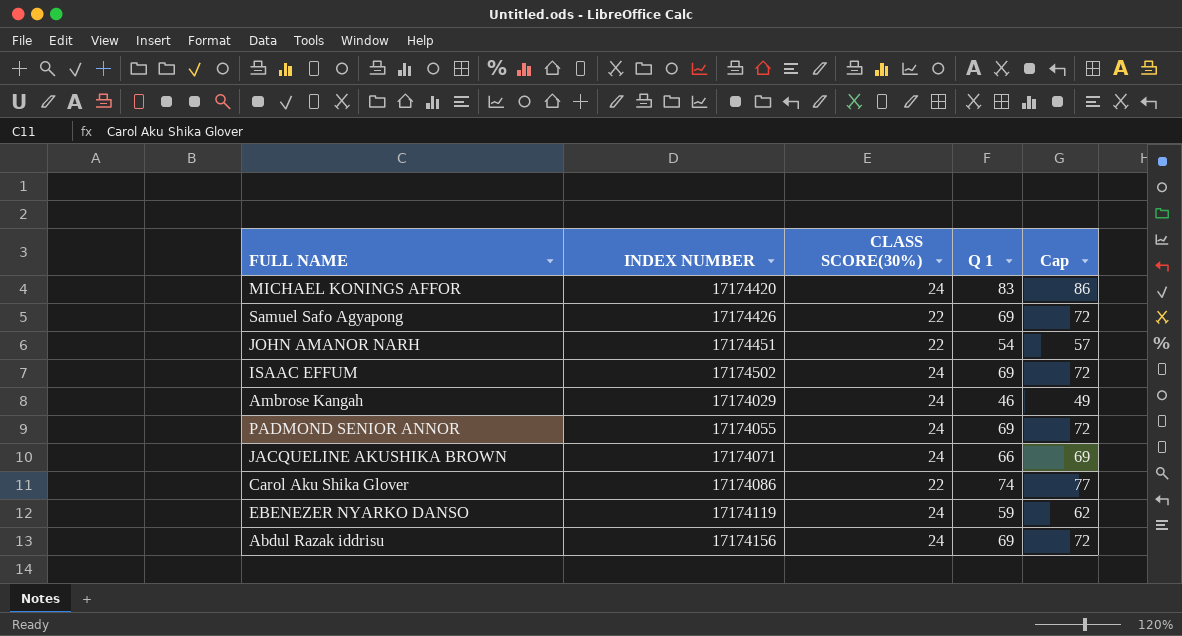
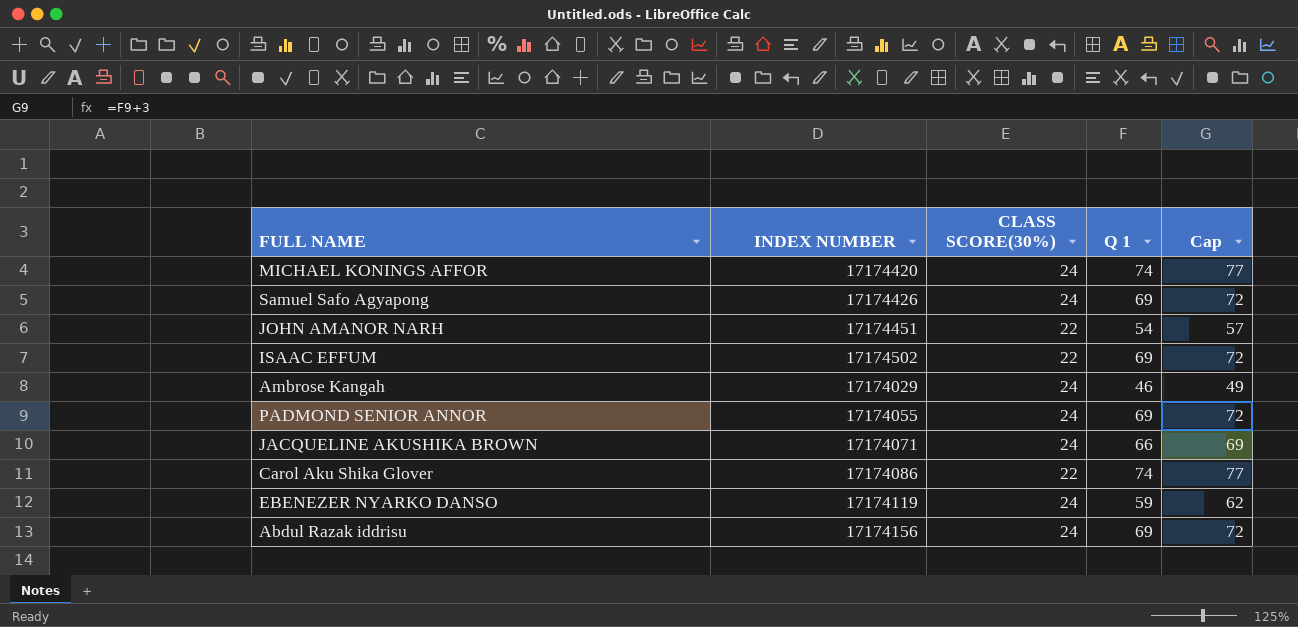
MICHAEL KONINGS AFFOR | Q 1: 83 -> 74
MICHAEL KONINGS AFFOR | Cap: 86 -> 77
Samuel Safo Agyapong | CLASS SCORE(30%): 22 -> 24
ISAAC EFFUM | CLASS SCORE(30%): 24 -> 22

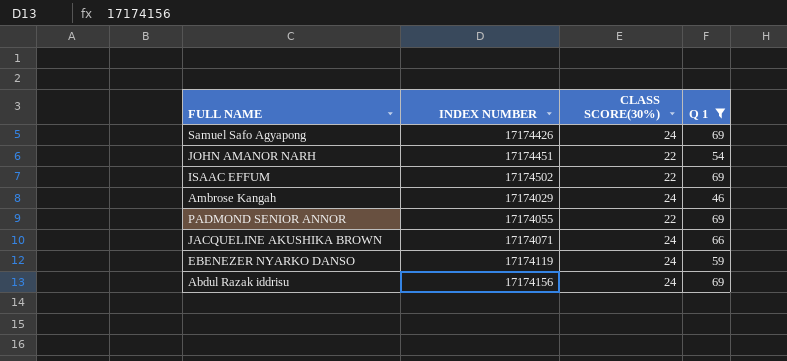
filter: none -> Q 1 != 74
column Cap | formula: [Q 1] + 3 -> none
PADMOND SENIOR ANNOR | CLASS SCORE(30%): 24 -> 22

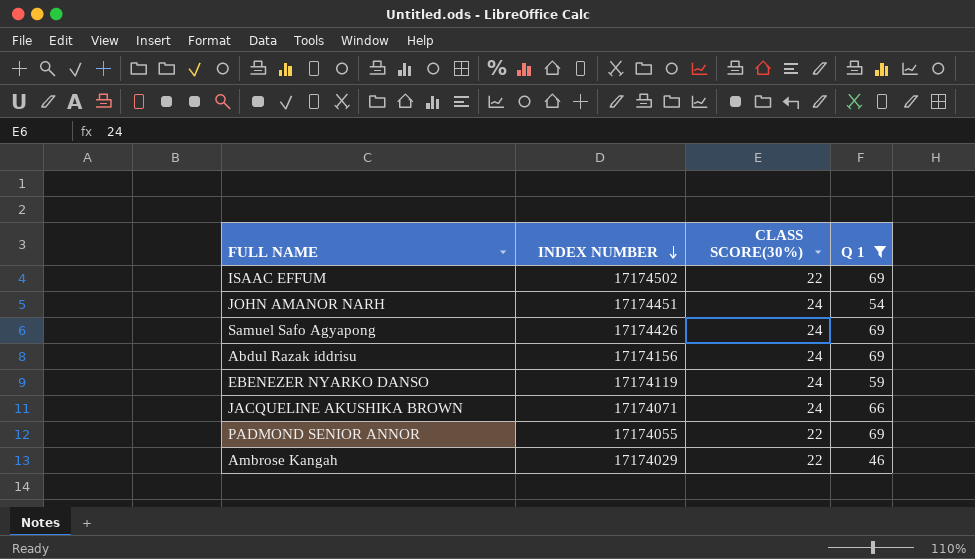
row order: none -> INDEX NUMBER descending
JOHN AMANOR NARH | CLASS SCORE(30%): 22 -> 24
Ambrose Kangah | CLASS SCORE(30%): 24 -> 22

